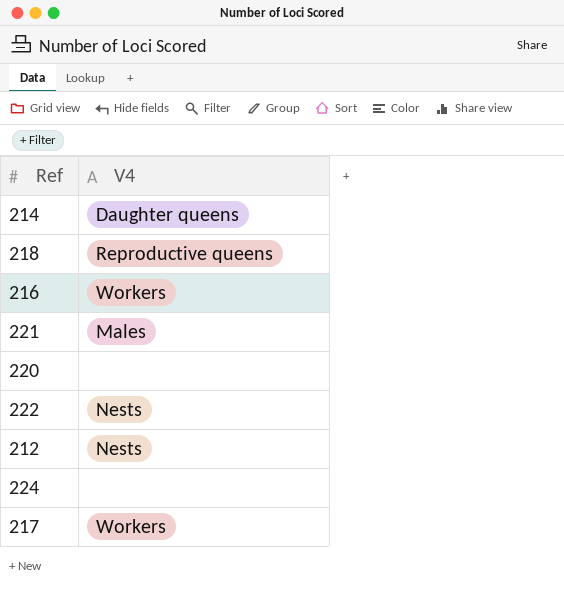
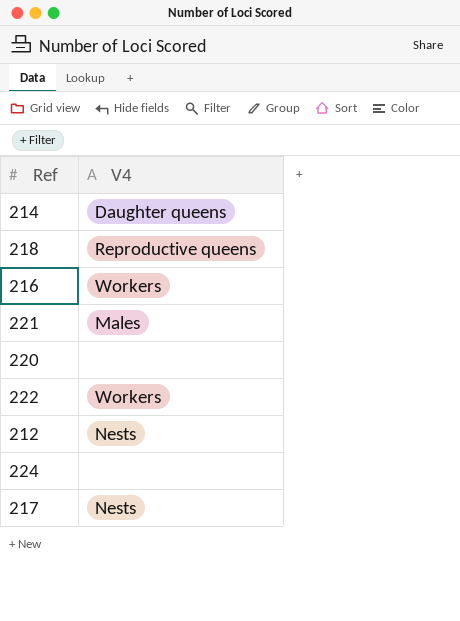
222 | V4: Nests -> Workers
217 | V4: Workers -> Nests

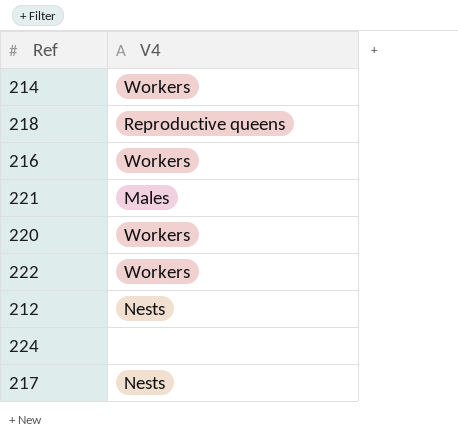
214 | V4: Daughter queens -> Workers
220 | V4: none -> Workers

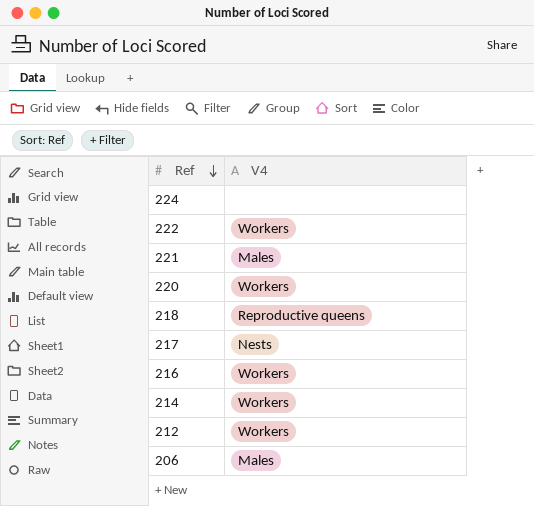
row order: none -> Ref descending
212 | V4: Nests -> Workers
row 206: none -> Males

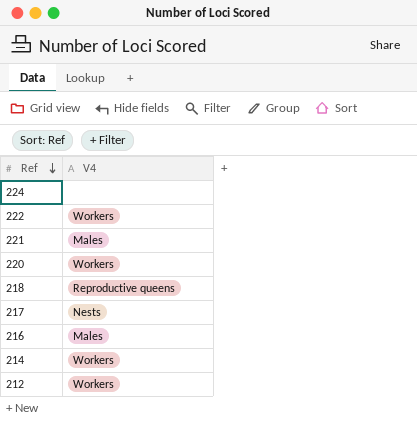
row 206: Males -> none
216 | V4: Workers -> Males

